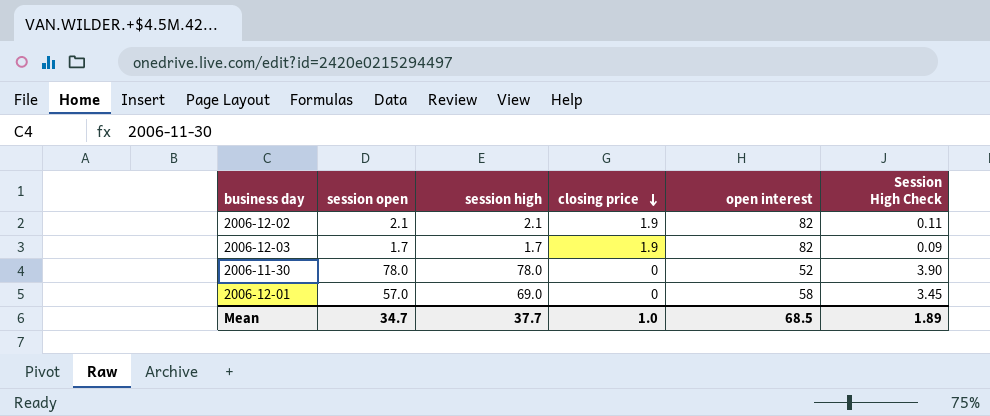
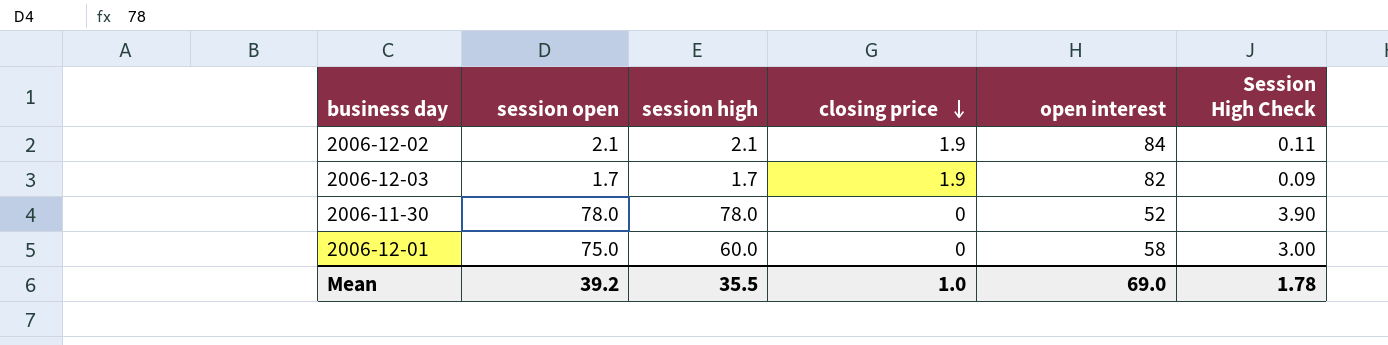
2006-12-02 | open interest: 82 -> 84
2006-12-01 | session open: 57.0 -> 75.0
2006-12-01 | session high: 69.0 -> 60.0
2006-12-01 | Session High Check: 3.45 -> 3.00
Mean | session open: 34.7 -> 39.2
Mean | session high: 37.7 -> 35.5
Mean | open interest: 68.5 -> 69.0
Mean | Session High Check: 1.89 -> 1.78

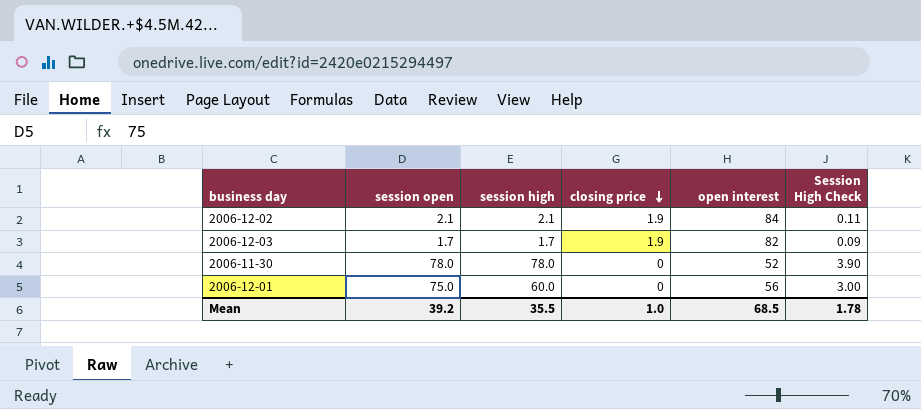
2006-12-01 | open interest: 58 -> 56
Mean | open interest: 69.0 -> 68.5

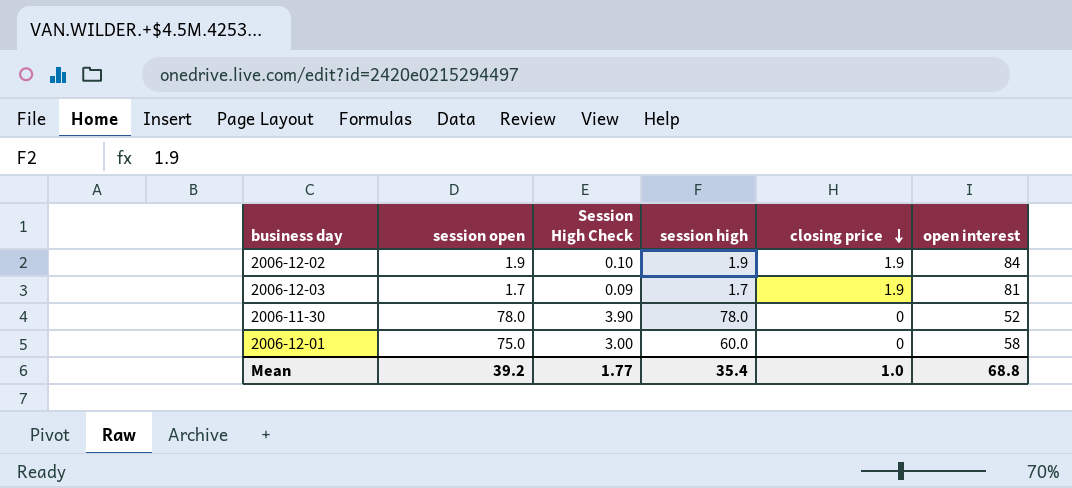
column Session High Check | position: 6 -> 3
2006-12-02 | session open: 2.1 -> 1.9
2006-12-02 | Session High Check: 0.11 -> 0.10
2006-12-02 | session high: 2.1 -> 1.9
2006-12-03 | open interest: 82 -> 81
2006-12-01 | open interest: 56 -> 58
Mean | Session High Check: 1.78 -> 1.77
Mean | session high: 35.5 -> 35.4
Mean | open interest: 68.5 -> 68.8

